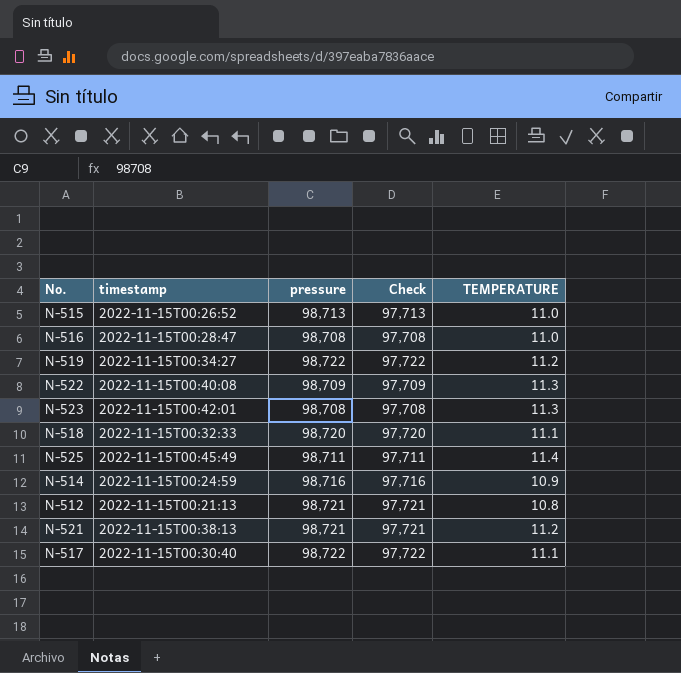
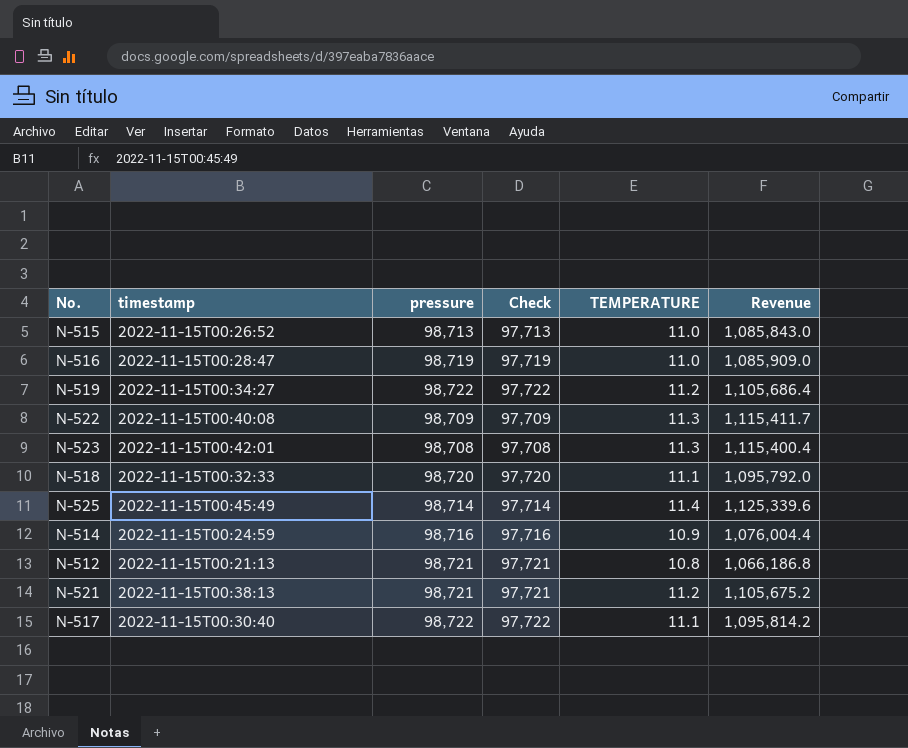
column Revenue | formula: none -> [pressure] * [TEMPERATURE]
N-516 | pressure: 98,708 -> 98,719
N-516 | Check: 97,708 -> 97,719
N-525 | pressure: 98,711 -> 98,714
N-525 | Check: 97,711 -> 97,714

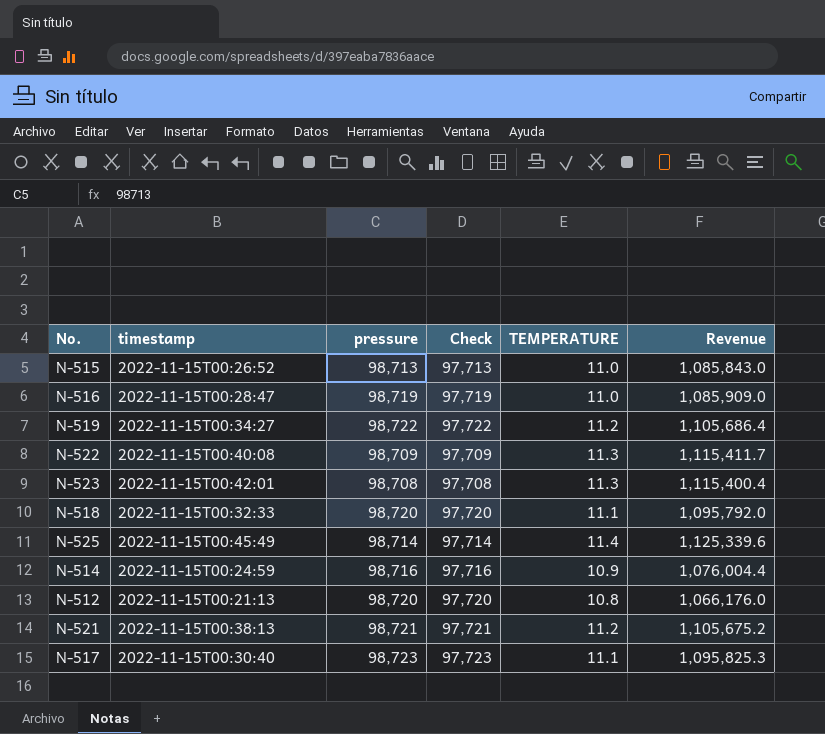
N-512 | pressure: 98,721 -> 98,720
N-512 | Check: 97,721 -> 97,720
N-512 | Revenue: 1,066,186.8 -> 1,066,176.0
N-517 | pressure: 98,722 -> 98,723
N-517 | Check: 97,722 -> 97,723
N-517 | Revenue: 1,095,814.2 -> 1,095,825.3

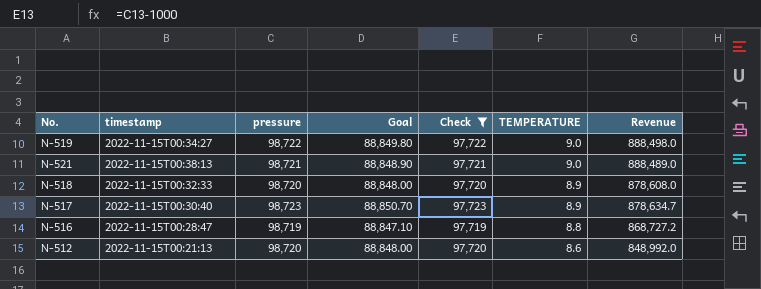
filter: none -> Check >= 97,719
row order: none -> TEMPERATURE descending
column Goal | formula: none -> [pressure] * 0.9
N-519 | TEMPERATURE: 11.2 -> 9.0
N-519 | Revenue: 1,105,686.4 -> 888,498.0
N-521 | TEMPERATURE: 11.2 -> 9.0
N-521 | Revenue: 1,105,675.2 -> 888,489.0
N-518 | TEMPERATURE: 11.1 -> 8.9
N-518 | Revenue: 1,095,792.0 -> 878,608.0
N-517 | TEMPERATURE: 11.1 -> 8.9
N-517 | Revenue: 1,095,825.3 -> 878,634.7
N-516 | TEMPERATURE: 11.0 -> 8.8
N-516 | Revenue: 1,085,909.0 -> 868,727.2
N-512 | TEMPERATURE: 10.8 -> 8.6
N-512 | Revenue: 1,066,176.0 -> 848,992.0

